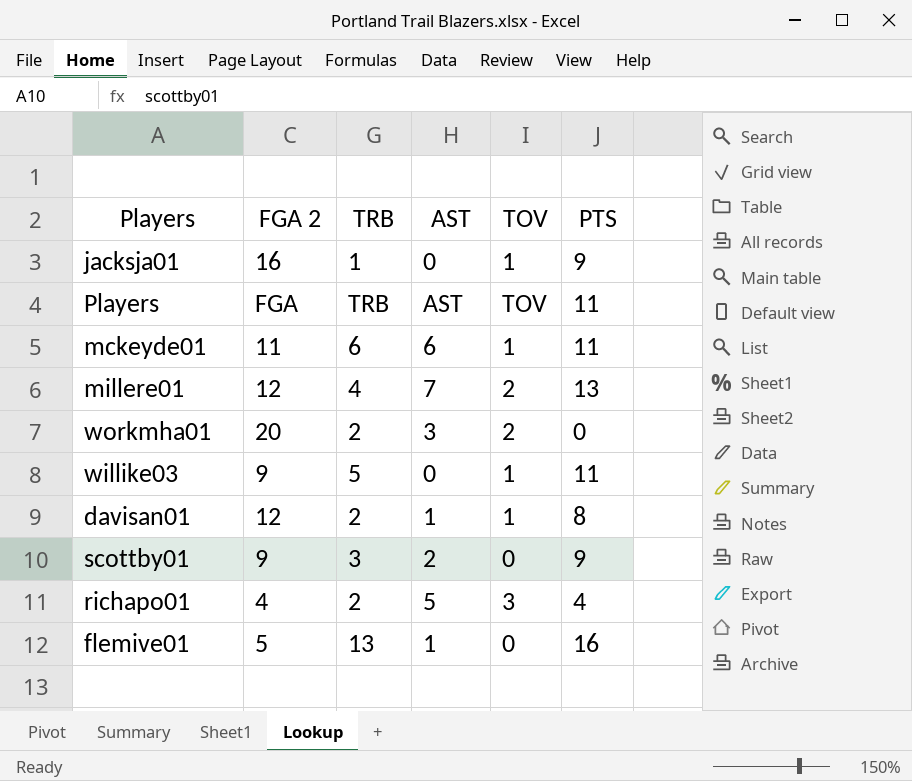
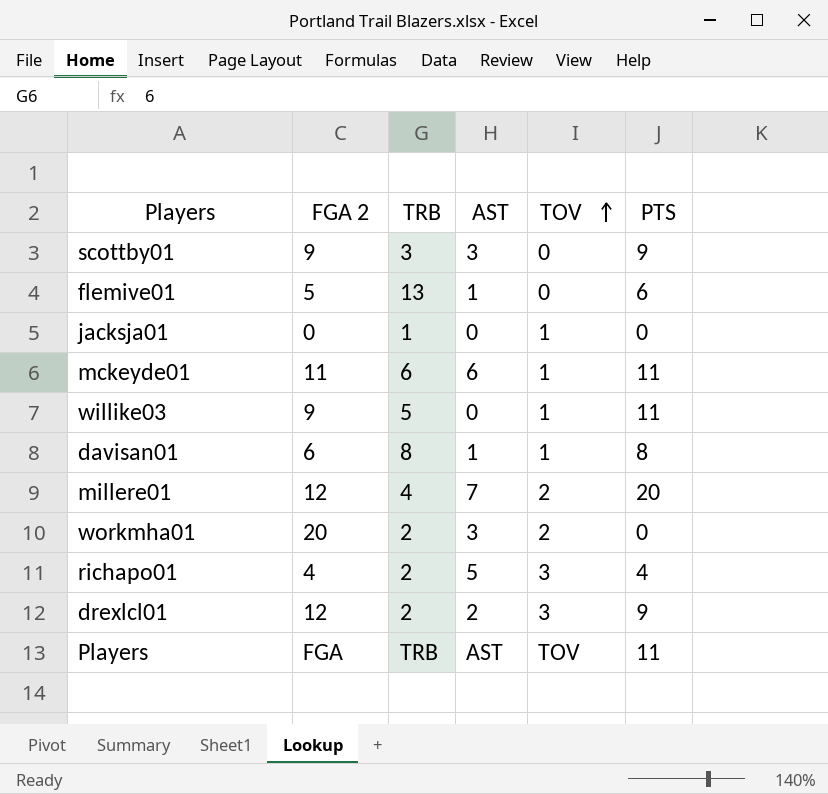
row order: none -> TOV ascending
scottby01 | AST: 2 -> 3
flemive01 | PTS: 16 -> 6
jacksja01 | FGA 2: 16 -> 0
jacksja01 | PTS: 9 -> 0
davisan01 | FGA 2: 12 -> 6
davisan01 | TRB: 2 -> 8
millere01 | PTS: 13 -> 20
row drexlcl01: none -> 12 | 2 | 2 | 3 | 9

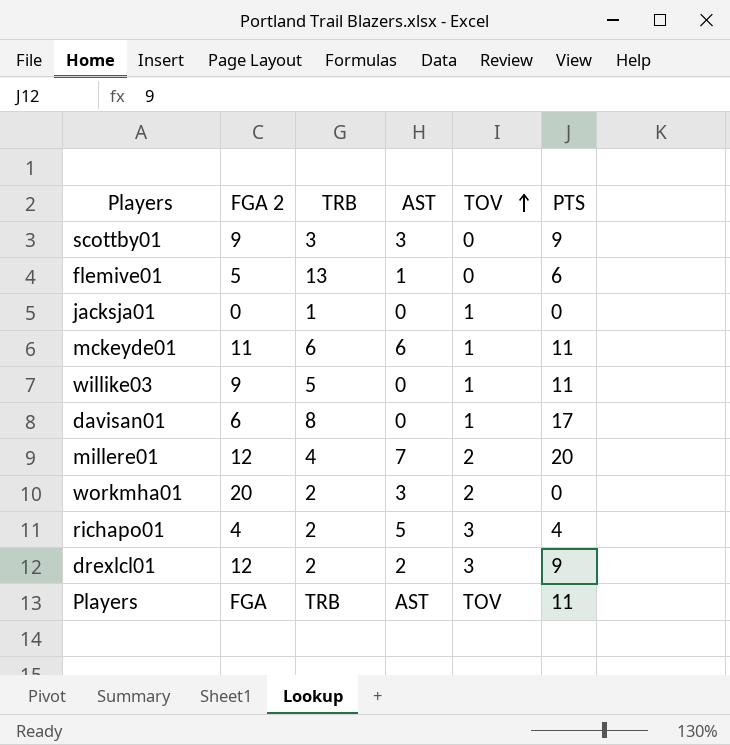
davisan01 | AST: 1 -> 0
davisan01 | PTS: 8 -> 17

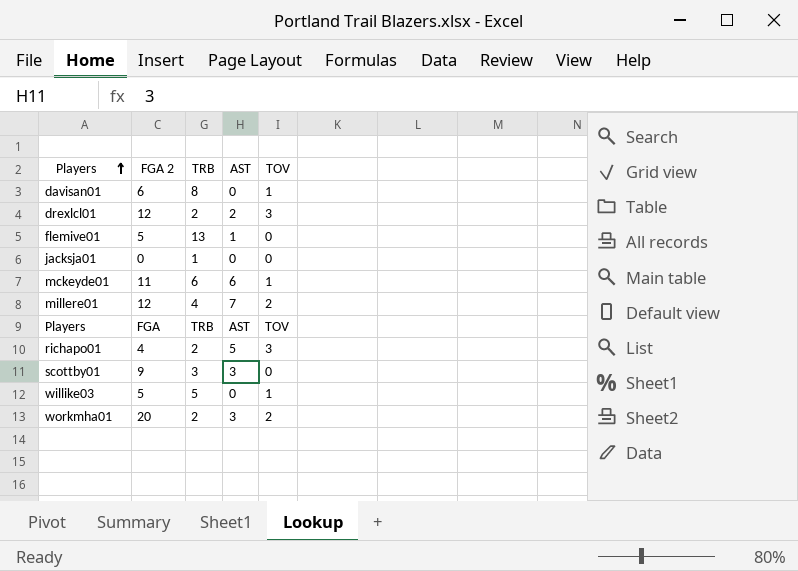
row order: TOV ascending -> Players ascending
column PTS | position: 6 -> none
jacksja01 | TOV: 1 -> 0
willike03 | FGA 2: 9 -> 5

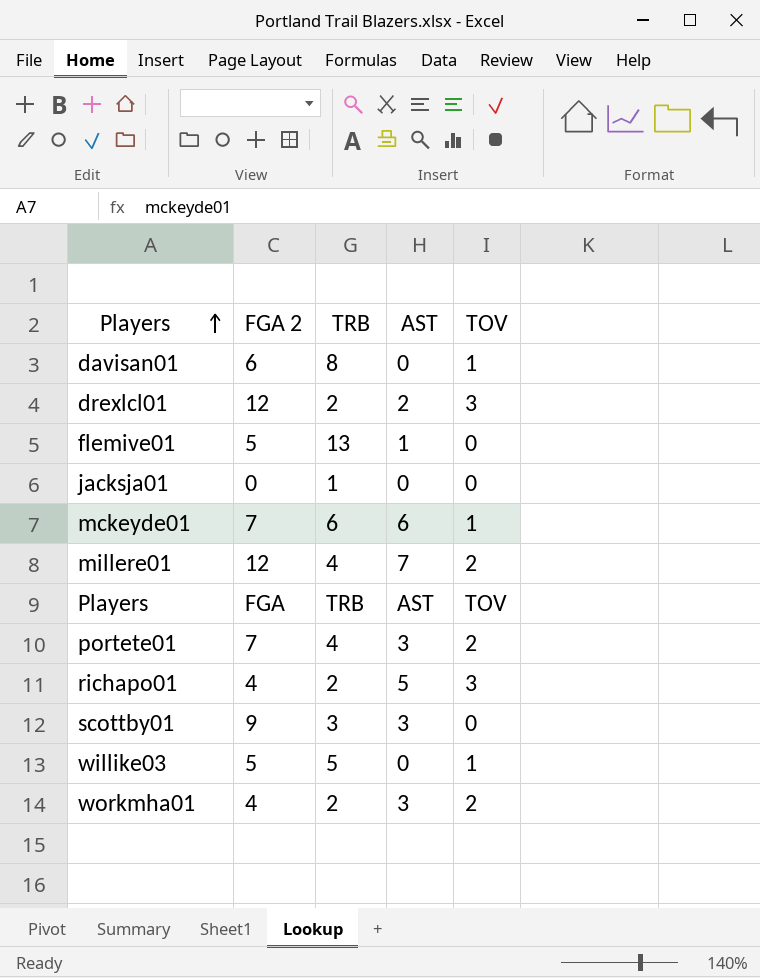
mckeyde01 | FGA 2: 11 -> 7
row portete01: none -> 7 | 4 | 3 | 2
workmha01 | FGA 2: 20 -> 4

